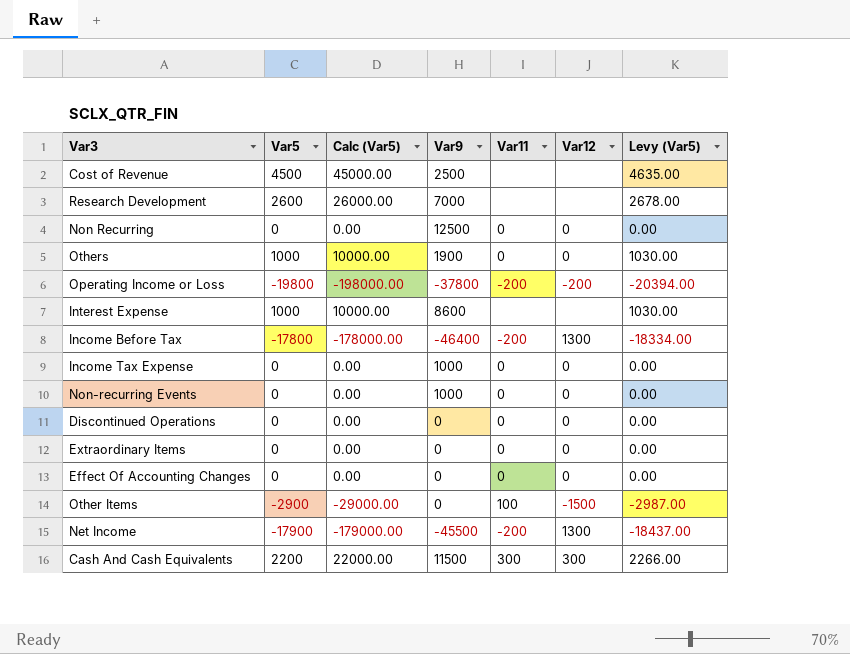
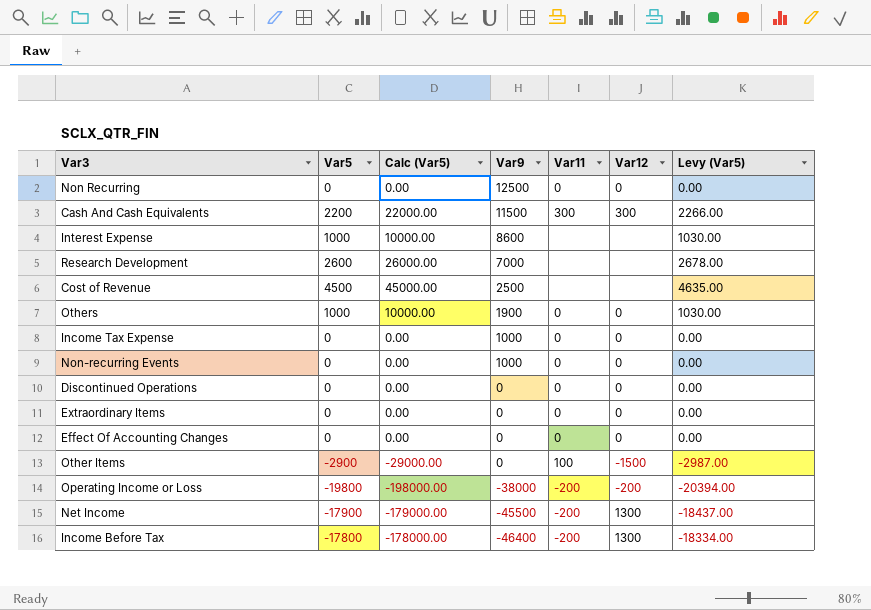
row order: none -> Var9 descending
Operating Income or Loss | Var9: -37800 -> -38000

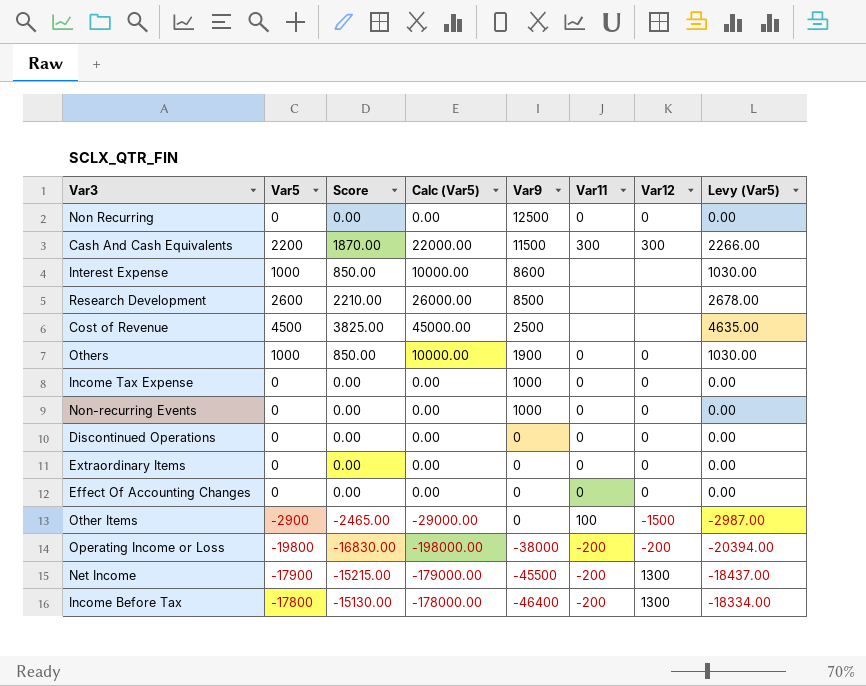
column Score | formula: none -> [Var5] * 0.85
Research Development | Var9: 7000 -> 8500

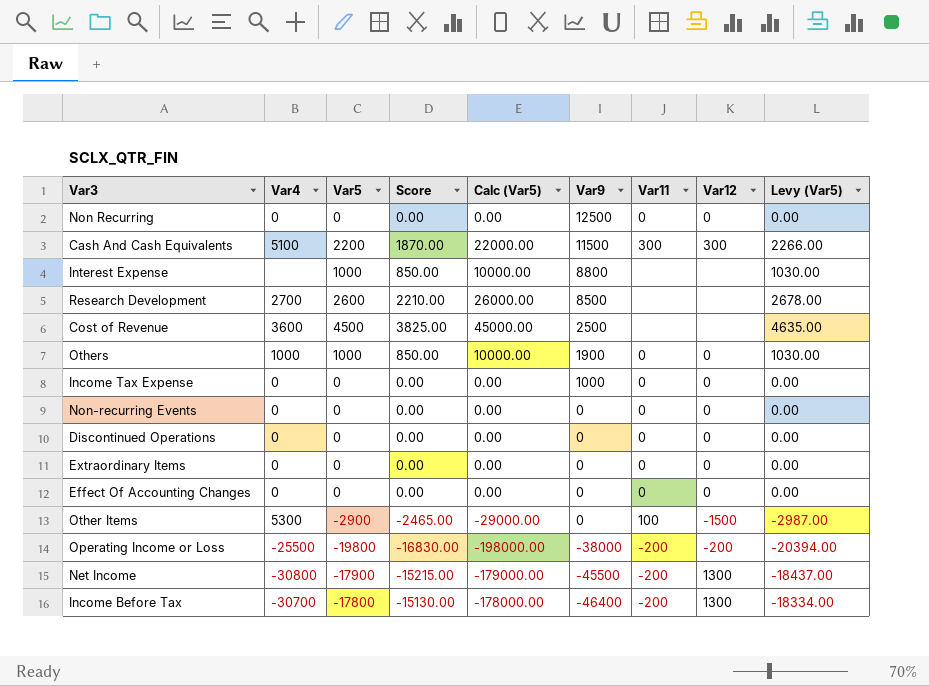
column Var4 | position: none -> 2
Interest Expense | Var9: 8600 -> 8800
Non-recurring Events | Var9: 1000 -> 0

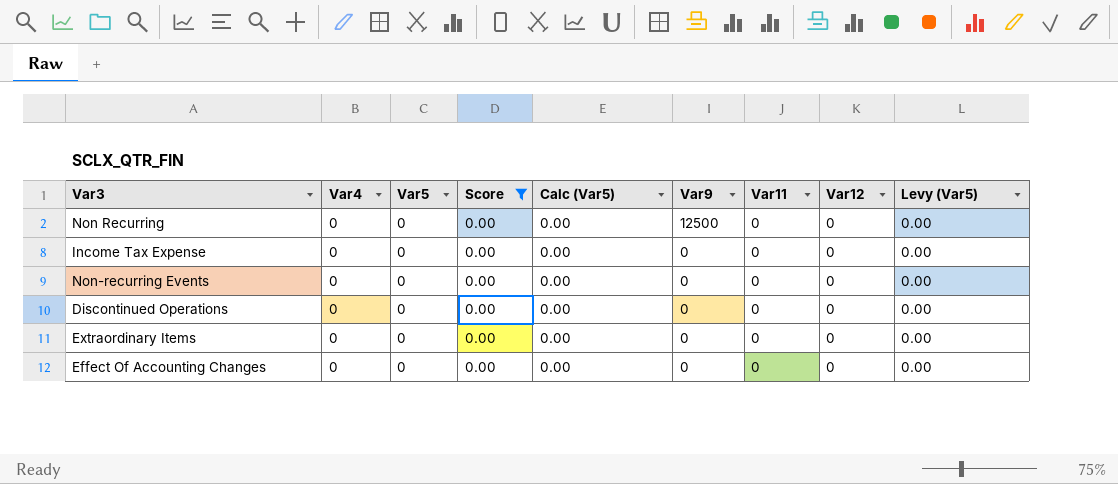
filter: none -> Score = 0.00
Income Tax Expense | Var9: 1000 -> 0

